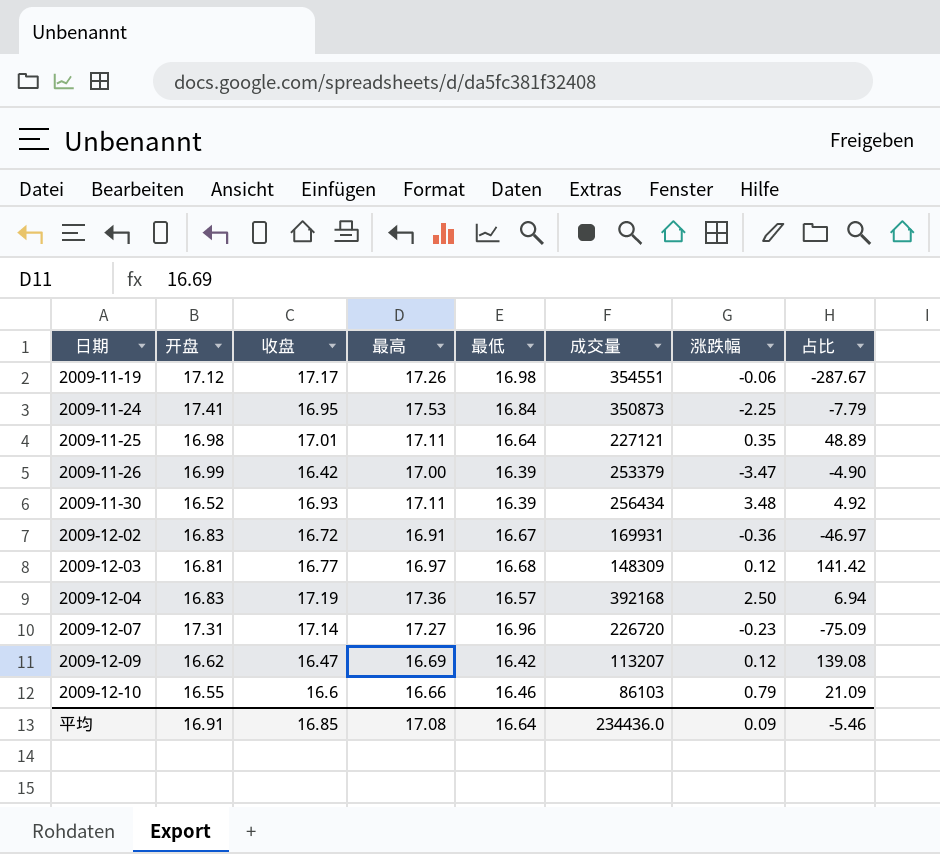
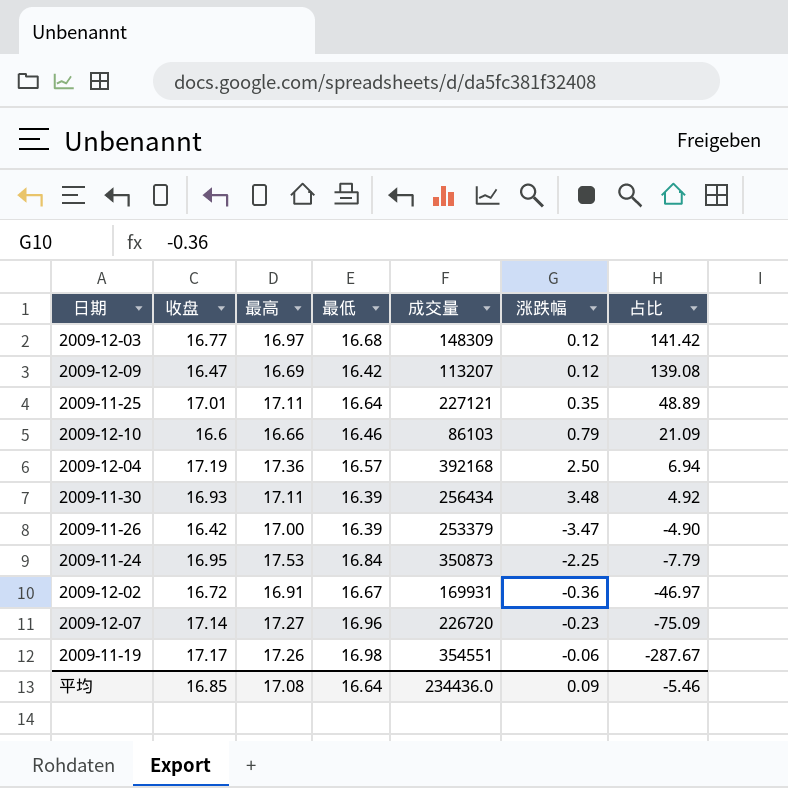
row order: 日期 ascending -> 占比 descending
column 开盘 | position: 2 -> none

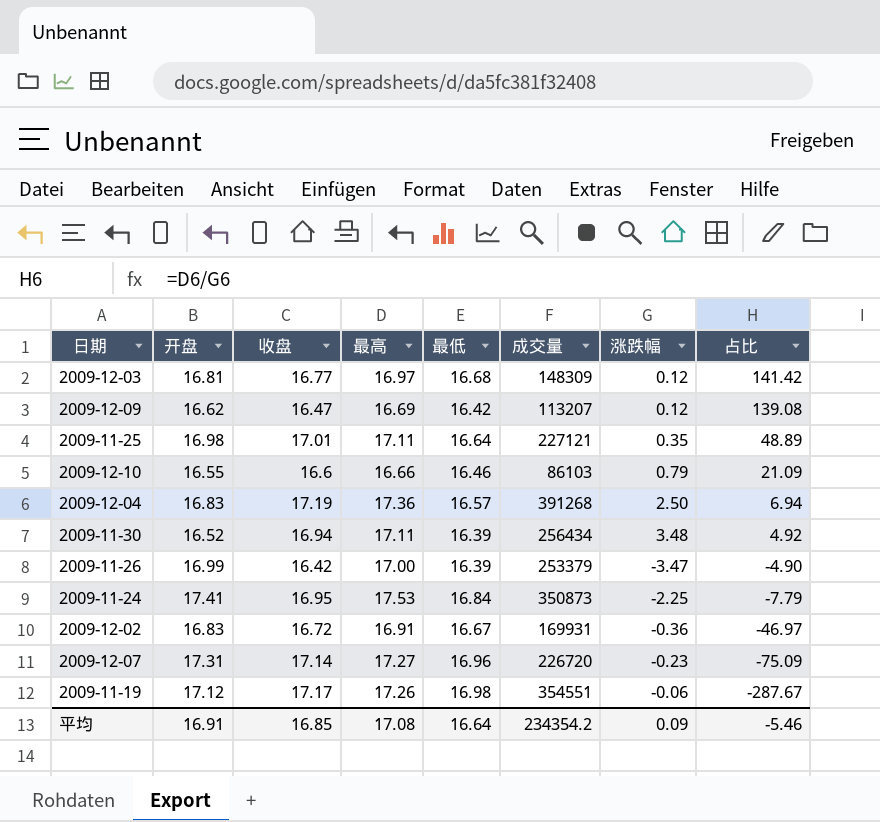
column 开盘 | position: none -> 2
2009-12-04 | 成交量: 392168 -> 391268
2009-11-30 | 收盘: 16.93 -> 16.94
平均 | 成交量: 234436.0 -> 234354.2

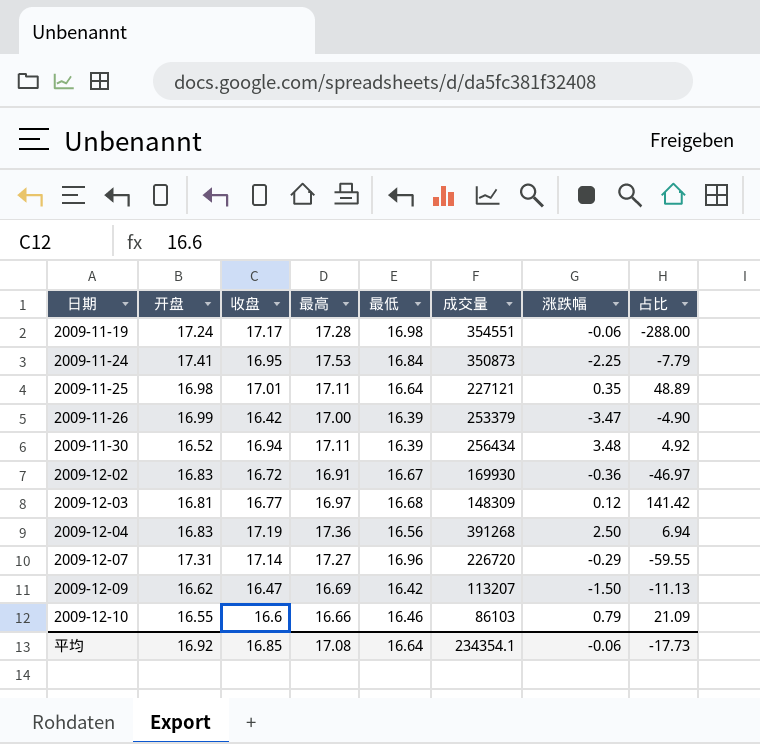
row order: 占比 descending -> 日期 ascending
2009-11-19 | 开盘: 17.12 -> 17.24
2009-11-19 | 最高: 17.26 -> 17.28
2009-11-19 | 占比: -287.67 -> -288.00
2009-12-02 | 成交量: 169931 -> 169930
2009-12-04 | 最低: 16.57 -> 16.56
2009-12-07 | 涨跌幅: -0.23 -> -0.29
2009-12-07 | 占比: -75.09 -> -59.55
2009-12-09 | 涨跌幅: 0.12 -> -1.50
2009-12-09 | 占比: 139.08 -> -11.13
平均 | 开盘: 16.91 -> 16.92
平均 | 成交量: 234354.2 -> 234354.1
平均 | 涨跌幅: 0.09 -> -0.06
平均 | 占比: -5.46 -> -17.73

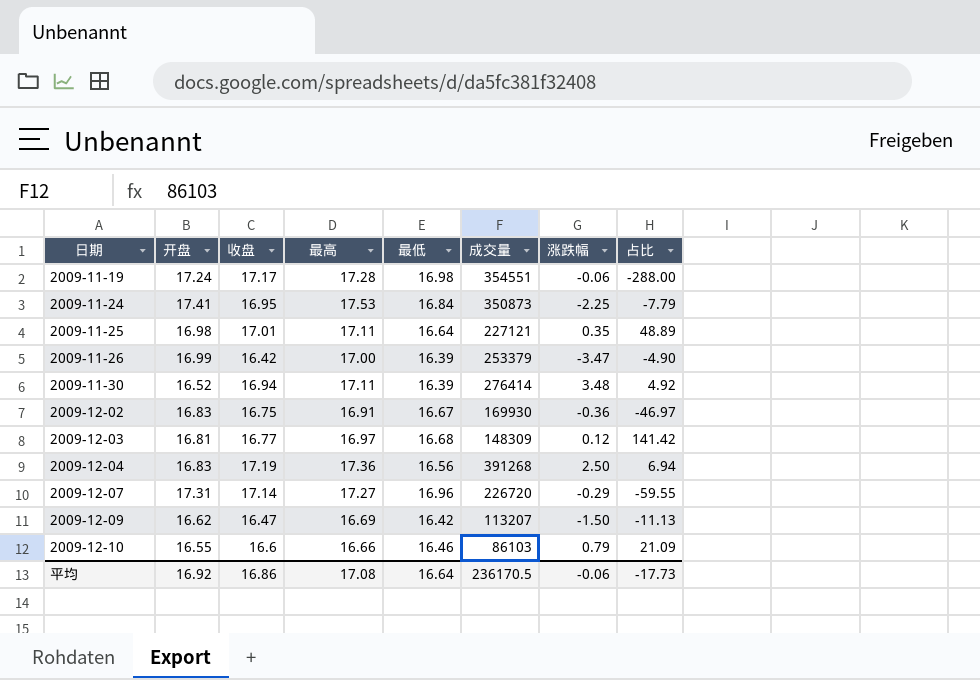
2009-11-30 | 成交量: 256434 -> 276414
2009-12-02 | 收盘: 16.72 -> 16.75
平均 | 收盘: 16.85 -> 16.86
平均 | 成交量: 234354.1 -> 236170.5

